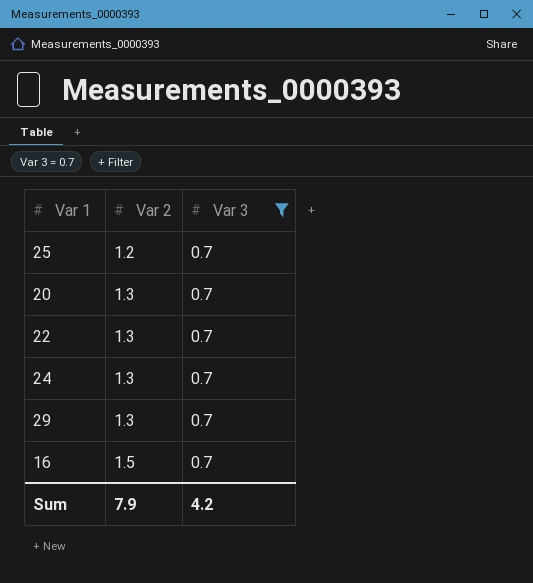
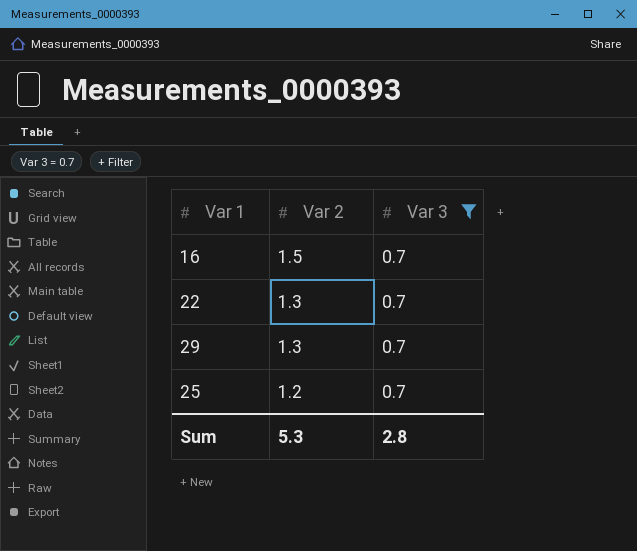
row order: Var 2 ascending -> Var 2 descending
row 20: 1.3 | 0.7 -> none
row 24: 1.3 | 0.7 -> none
Sum | Var 2: 7.9 -> 5.3
Sum | Var 3: 4.2 -> 2.8

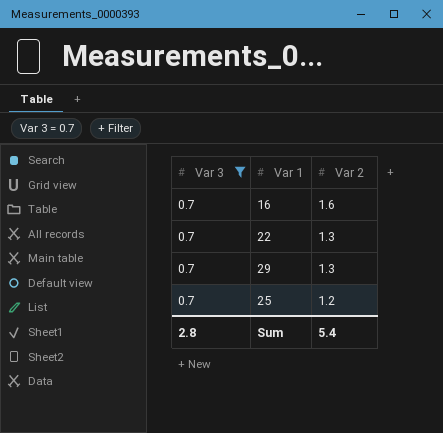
column Var 3 | position: 3 -> 1
16 | Var 2: 1.5 -> 1.6
Sum | Var 2: 5.3 -> 5.4

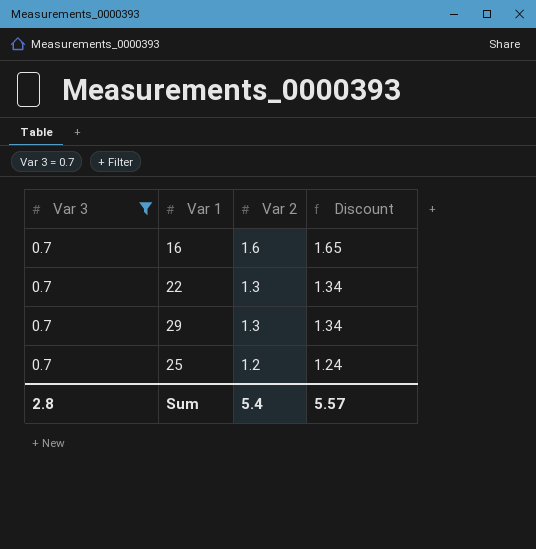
column Discount | formula: none -> [Var 2] * 1.03

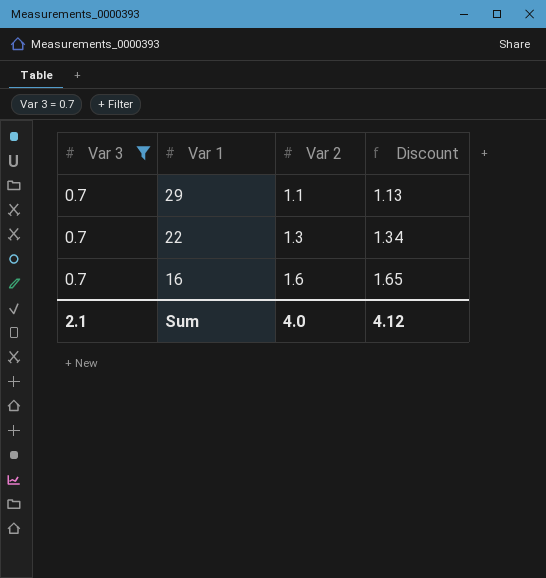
row order: Var 2 descending -> Var 1 descending
row 25: 0.7 | 1.2 | 1.24 -> none
29 | Var 2: 1.3 -> 1.1
29 | Discount: 1.34 -> 1.13
Sum | Var 3: 2.8 -> 2.1
Sum | Var 2: 5.4 -> 4.0
Sum | Discount: 5.57 -> 4.12

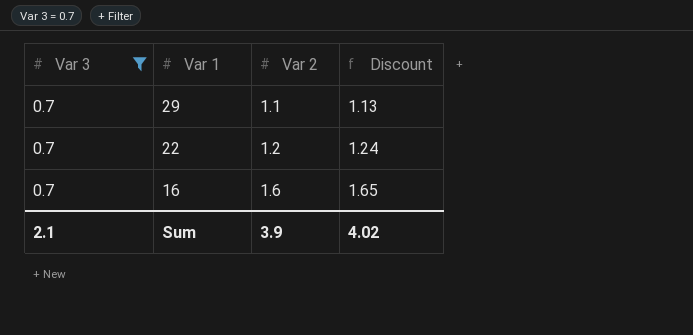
22 | Var 2: 1.3 -> 1.2
22 | Discount: 1.34 -> 1.24
Sum | Var 2: 4.0 -> 3.9
Sum | Discount: 4.12 -> 4.02

